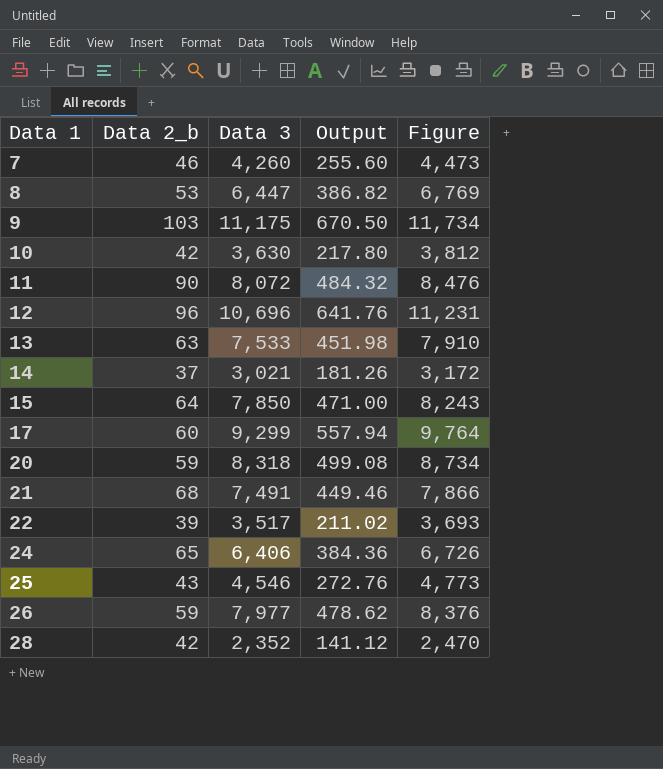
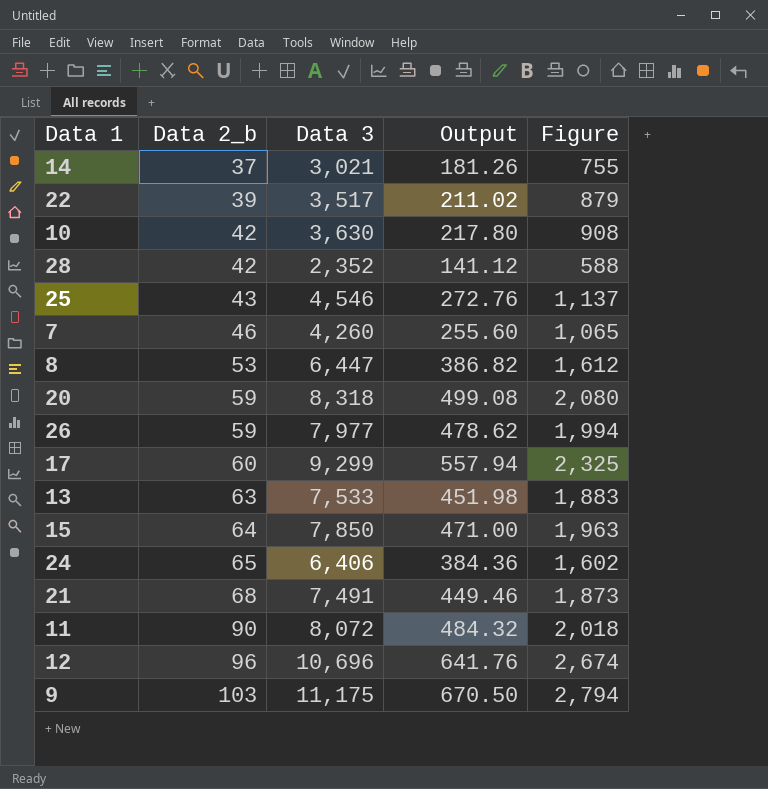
row order: Data 1 ascending -> Data 2_b ascending
column Figure | formula: [Data 3] * 1.05 -> [Data 3] * 0.25

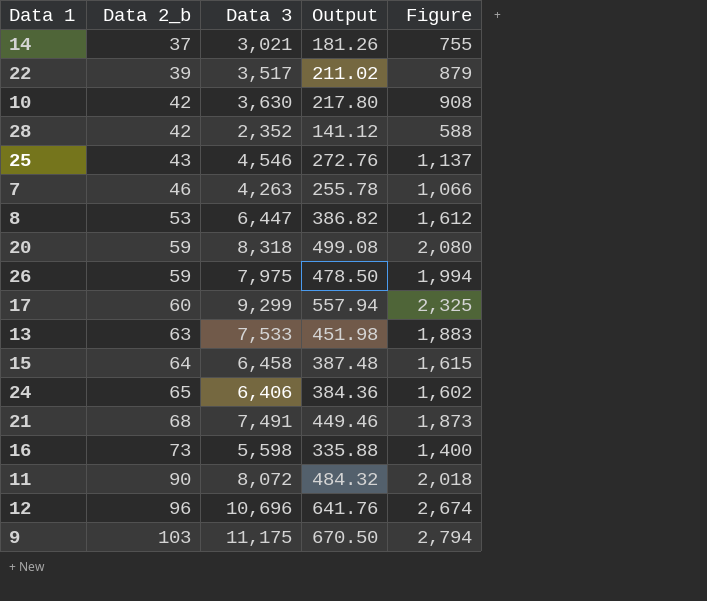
7 | Data 3: 4,260 -> 4,263
7 | Output: 255.60 -> 255.78
7 | Figure: 1,065 -> 1,066
26 | Data 3: 7,977 -> 7,975
26 | Output: 478.62 -> 478.50
15 | Data 3: 7,850 -> 6,458
15 | Output: 471.00 -> 387.48
15 | Figure: 1,963 -> 1,615
row 16: none -> 73 | 5,598 | 335.88 | 1,400

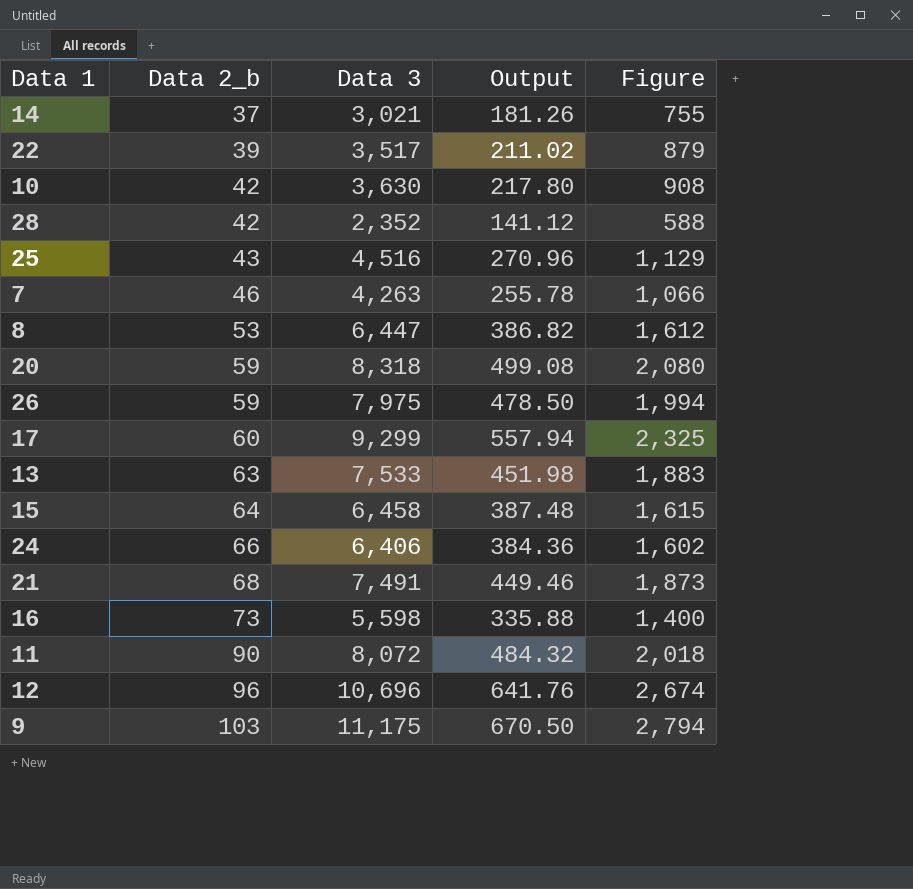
25 | Data 3: 4,546 -> 4,516
25 | Output: 272.76 -> 270.96
25 | Figure: 1,137 -> 1,129
24 | Data 2_b: 65 -> 66

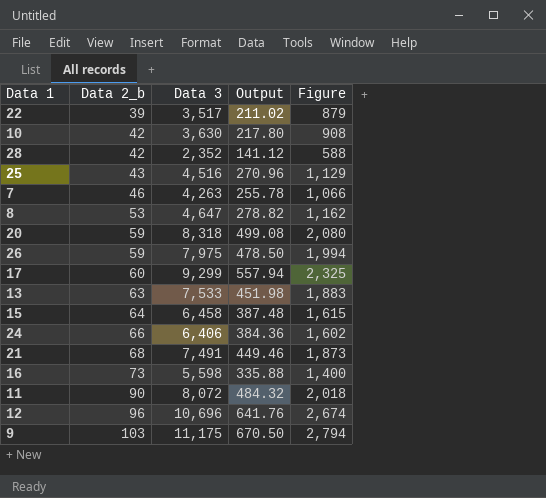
row 14: 37 | 3,021 | 181.26 | 755 -> none
8 | Data 3: 6,447 -> 4,647
8 | Output: 386.82 -> 278.82
8 | Figure: 1,612 -> 1,162

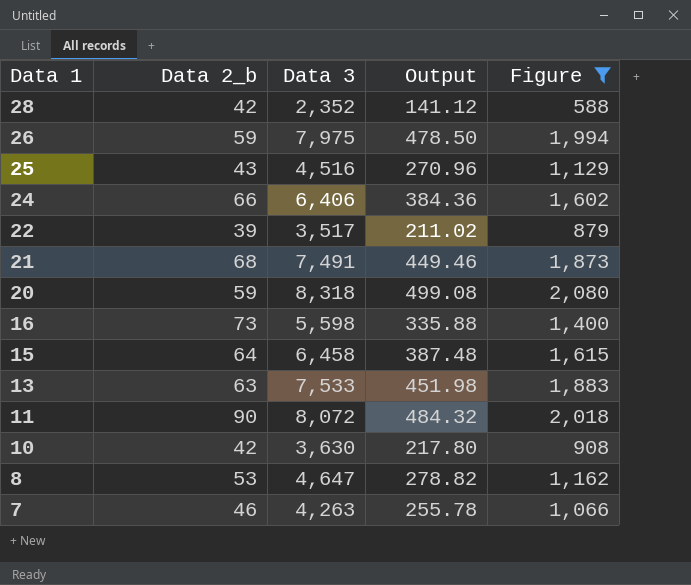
filter: none -> Figure <= 2,080
row order: Data 2_b ascending -> Data 1 descending

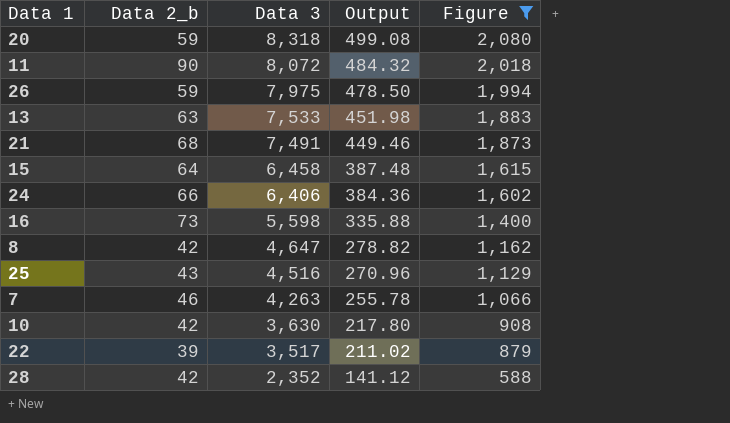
row order: Data 1 descending -> Data 3 descending
8 | Data 2_b: 53 -> 42

